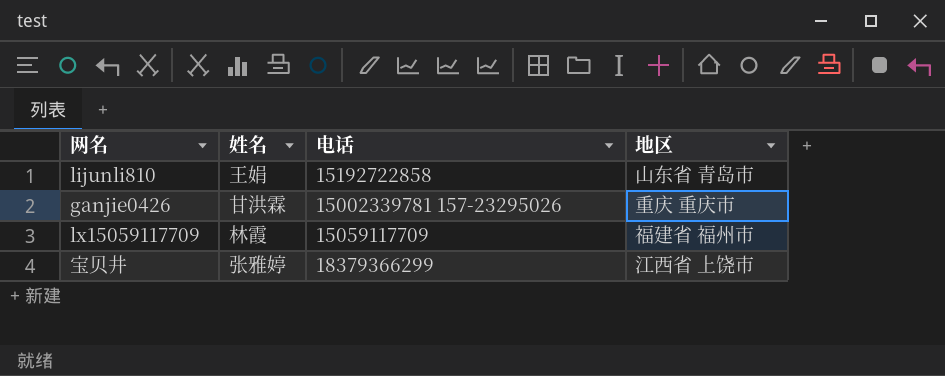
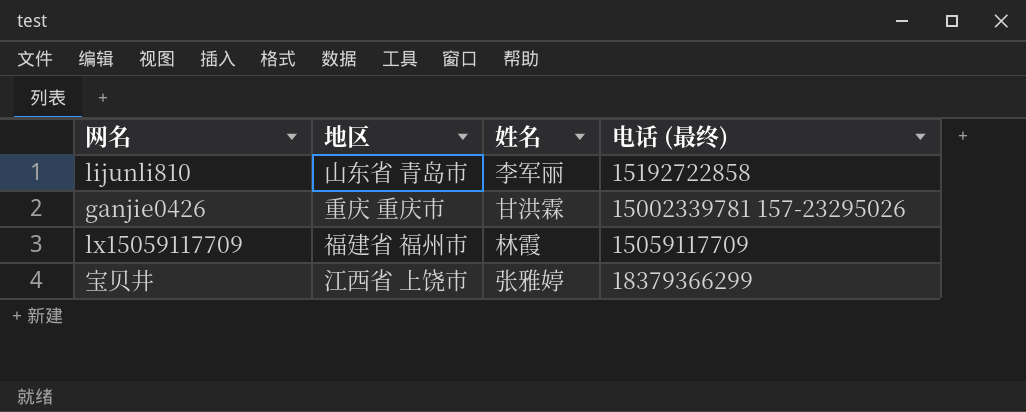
column 地区 | position: 4 -> 2
column name: 电话 -> 电话 (最终)
lijunli810 | 姓名: 王娟 -> 李军丽

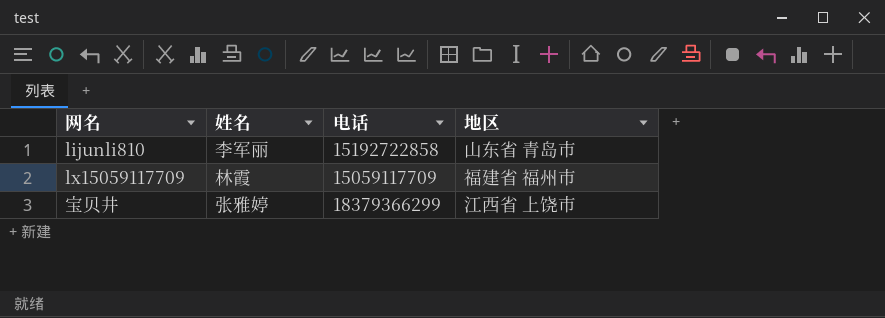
column name: 电话 (最终) -> 电话
column 地区 | position: 2 -> 4
row ganjie0426: 重庆 重庆市 | 甘洪霖 | 15002339781 157-23295026 -> none

